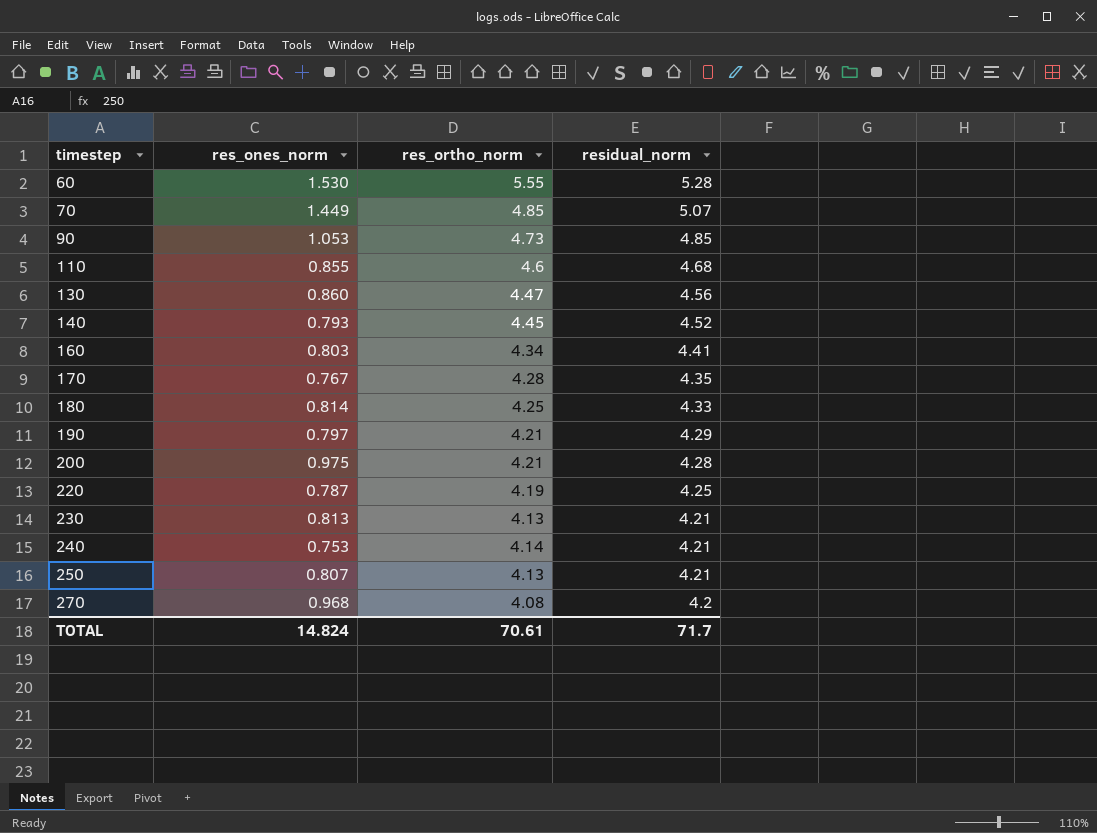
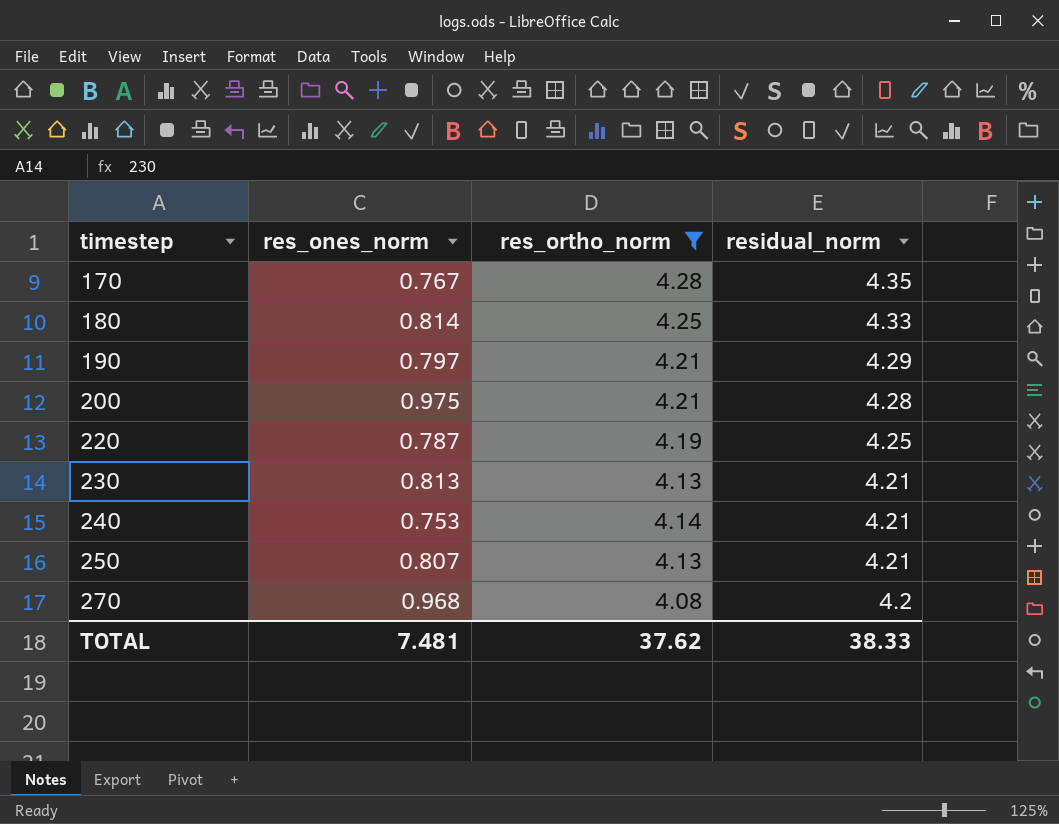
filter: none -> res_ortho_norm <= 4.28
TOTAL | res_ones_norm: 14.824 -> 7.481
TOTAL | res_ortho_norm: 70.61 -> 37.62
TOTAL | residual_norm: 71.7 -> 38.33

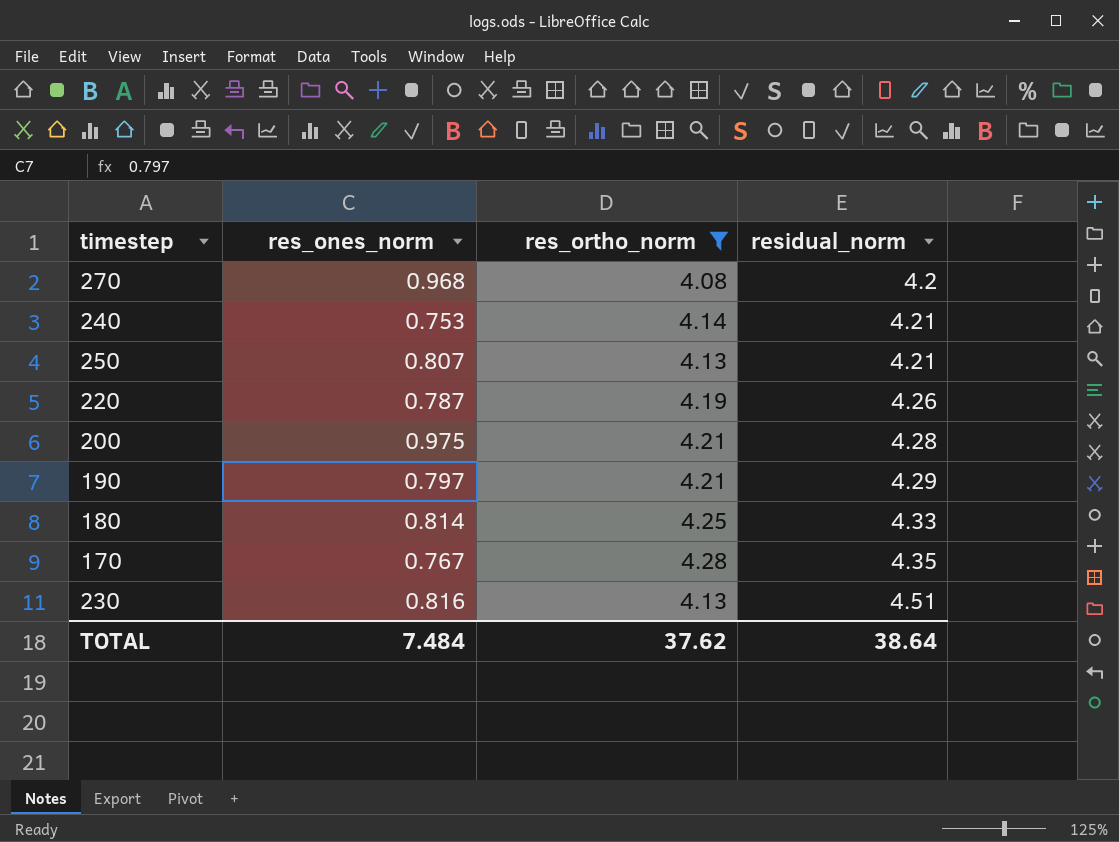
row order: timestep ascending -> residual_norm ascending
220 | residual_norm: 4.25 -> 4.26
230 | res_ones_norm: 0.813 -> 0.816
230 | residual_norm: 4.21 -> 4.51
TOTAL | res_ones_norm: 7.481 -> 7.484
TOTAL | residual_norm: 38.33 -> 38.64

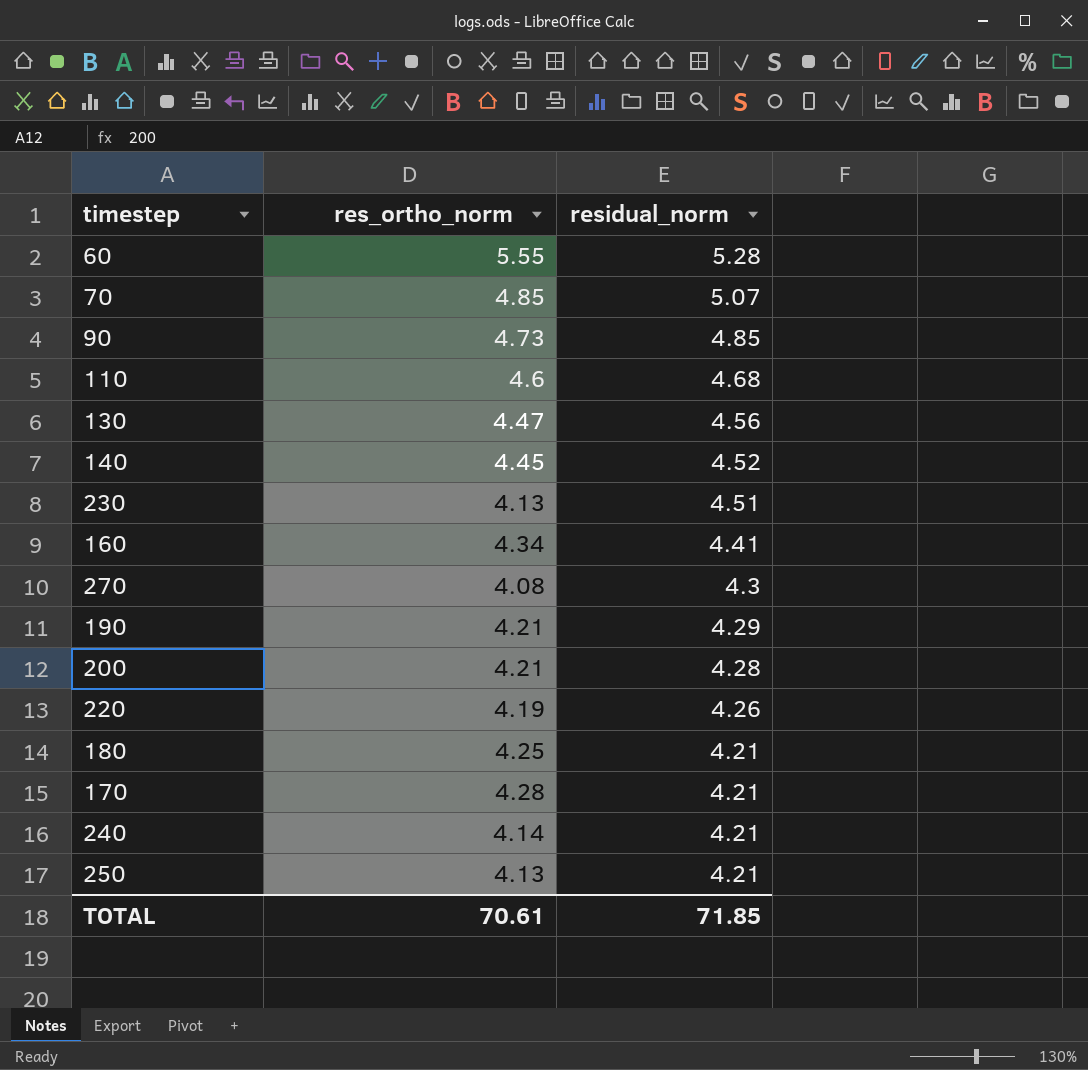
filter: res_ortho_norm <= 4.28 -> none
row order: residual_norm ascending -> residual_norm descending
column res_ones_norm | position: 2 -> none
270 | residual_norm: 4.2 -> 4.3
180 | residual_norm: 4.33 -> 4.21
170 | residual_norm: 4.35 -> 4.21
TOTAL | res_ortho_norm: 37.62 -> 70.61
TOTAL | residual_norm: 38.64 -> 71.85

